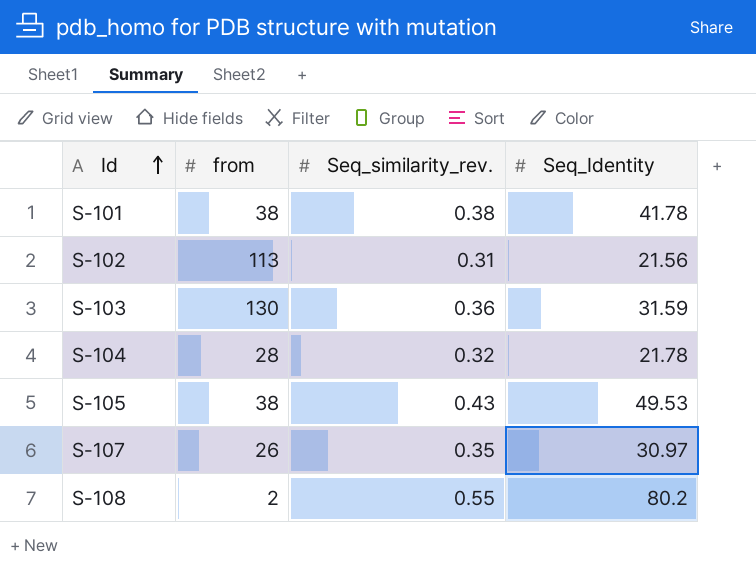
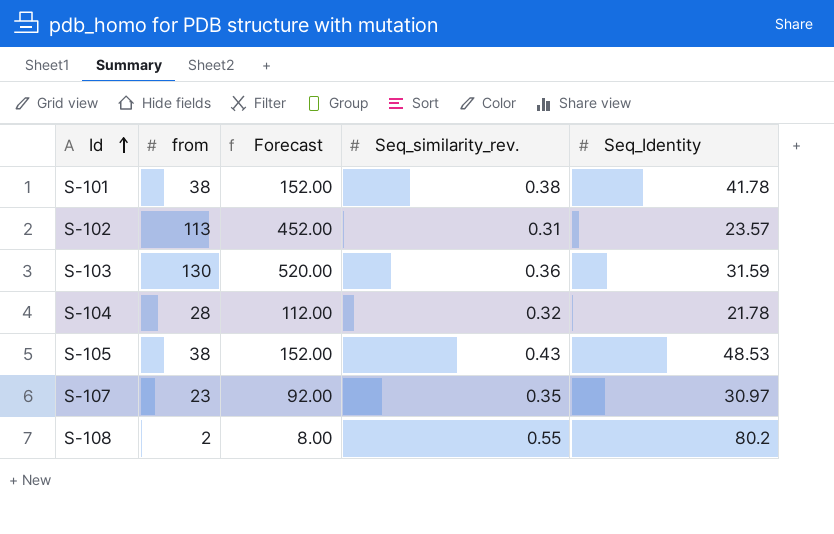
column Forecast | formula: none -> [from] * 4
S-102 | Seq_Identity: 21.56 -> 23.57
S-105 | Seq_Identity: 49.53 -> 48.53
S-107 | from: 26 -> 23

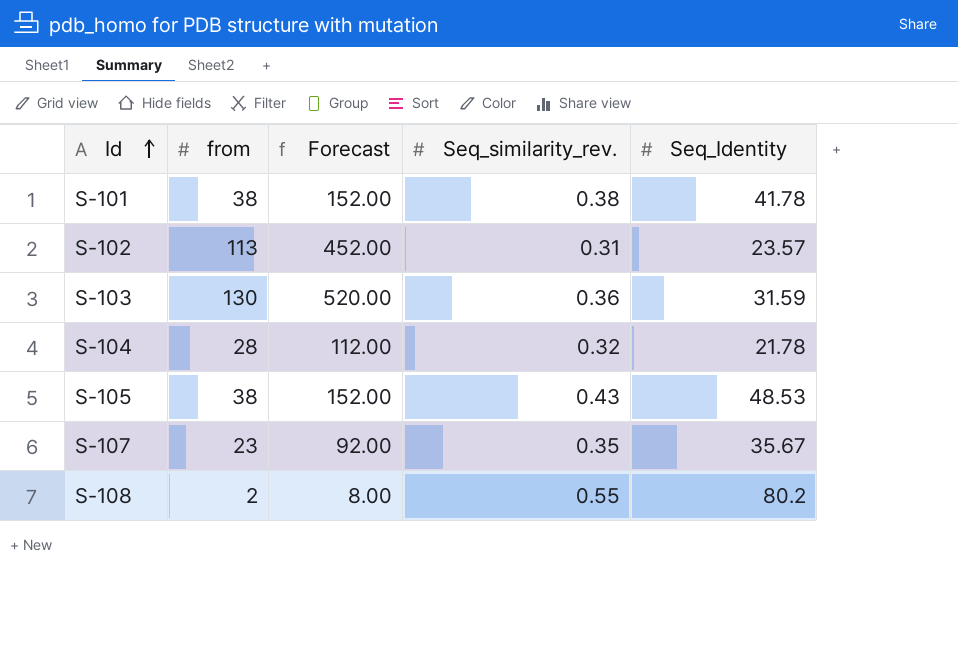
S-107 | Seq_Identity: 30.97 -> 35.67

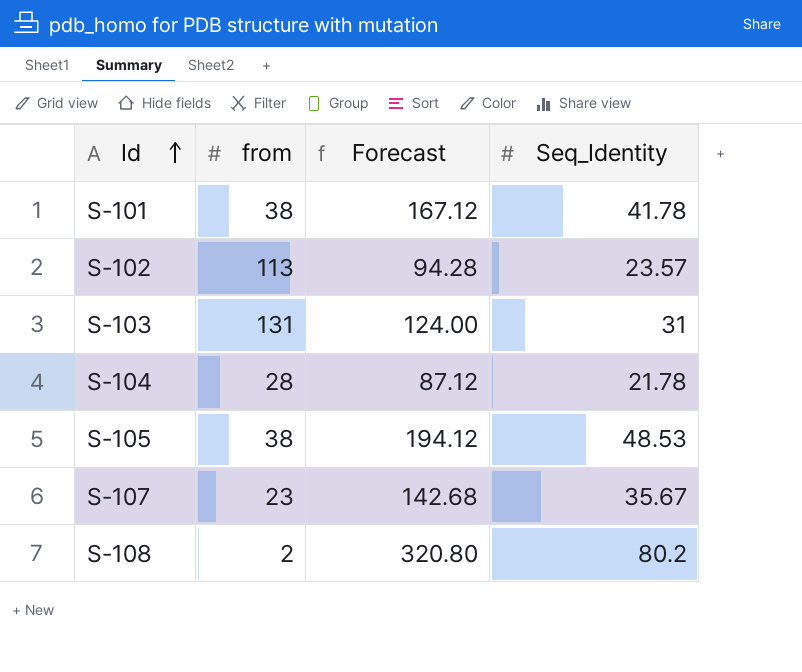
column Seq_similarity_rev. | position: 4 -> none
column Forecast | formula: [from] * 4 -> [Seq_Identity] * 4
S-103 | from: 130 -> 131
S-103 | Seq_Identity: 31.59 -> 31

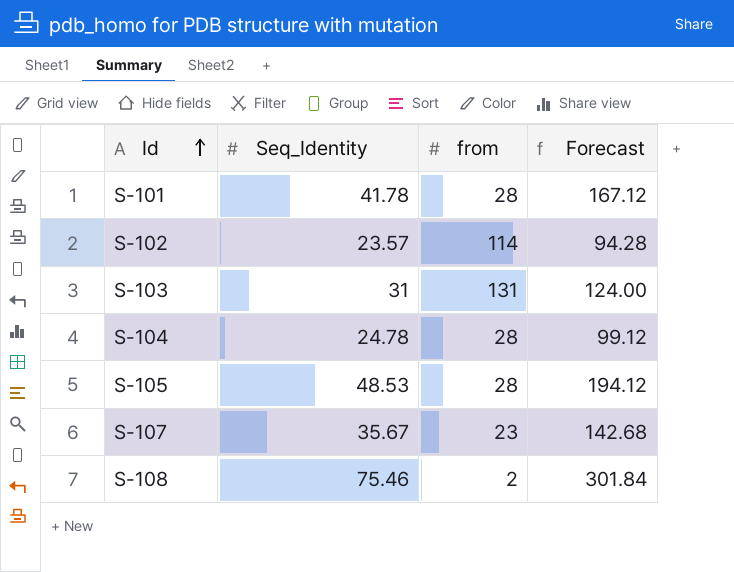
column Seq_Identity | position: 4 -> 2
S-101 | from: 38 -> 28
S-102 | from: 113 -> 114
S-104 | Seq_Identity: 21.78 -> 24.78
S-104 | Forecast: 87.12 -> 99.12
S-105 | from: 38 -> 28
S-108 | Seq_Identity: 80.2 -> 75.46
S-108 | Forecast: 320.80 -> 301.84

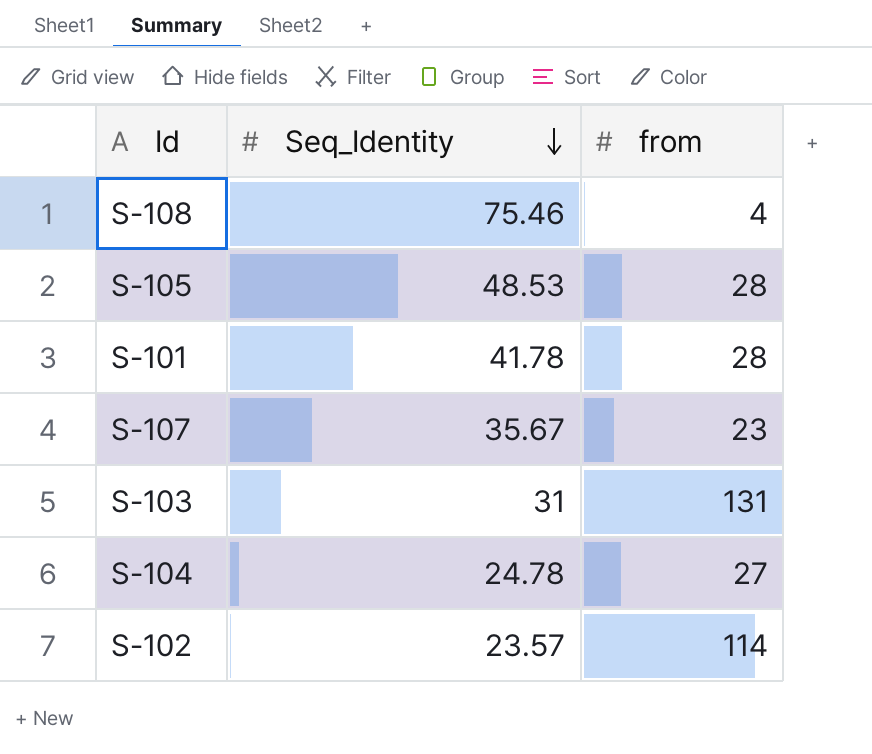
row order: Id ascending -> Seq_Identity descending
column Forecast | formula: [Seq_Identity] * 4 -> none
S-108 | from: 2 -> 4
S-104 | from: 28 -> 27

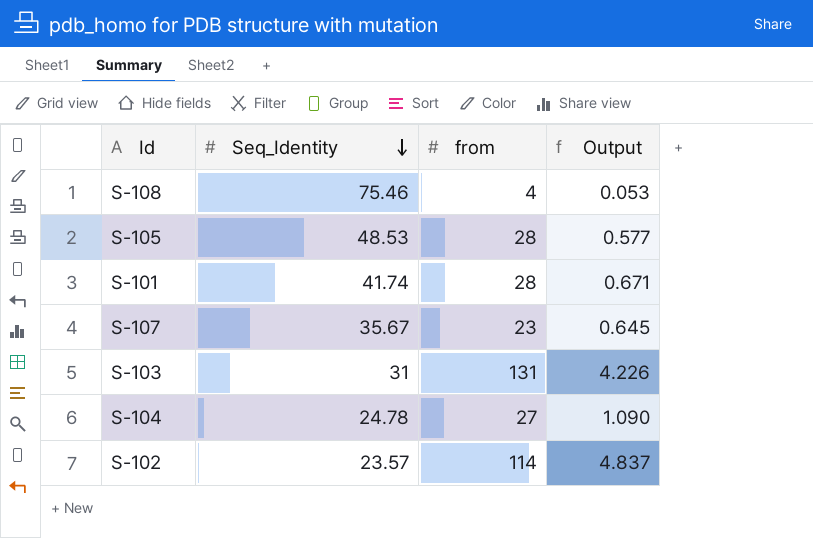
column Output | formula: none -> [from] / [Seq_Identity]
S-101 | Seq_Identity: 41.78 -> 41.74

